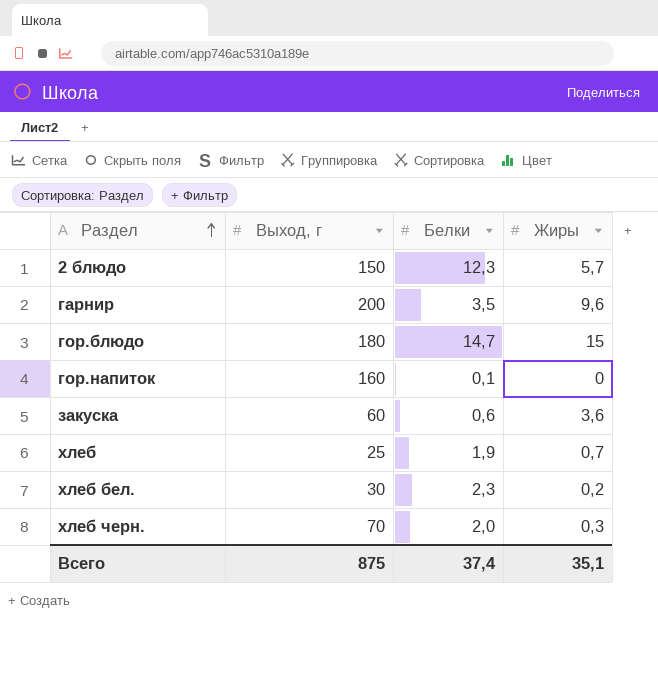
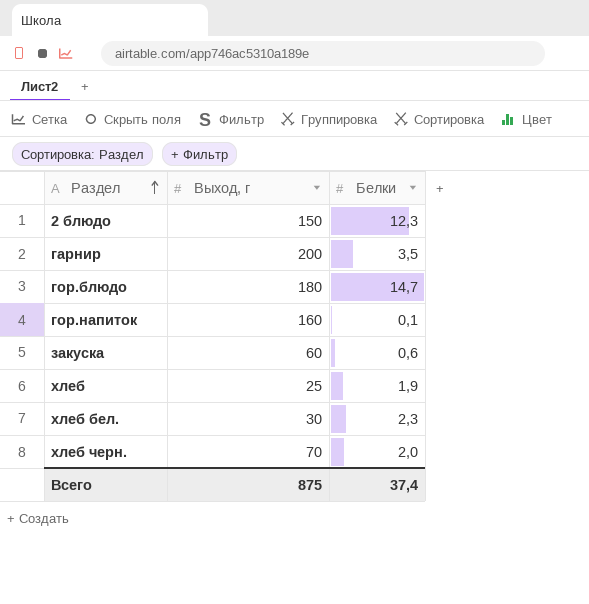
column Жиры | position: 4 -> none

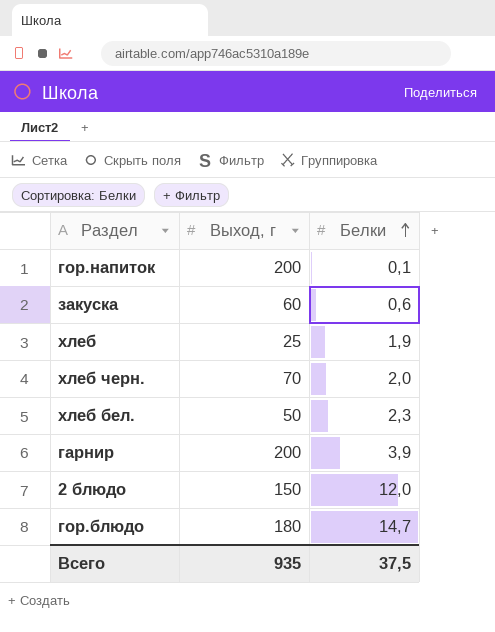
row order: Раздел ascending -> Белки ascending
гор.напиток | Выход, г: 160 -> 200
хлеб бел. | Выход, г: 30 -> 50
гарнир | Белки: 3,5 -> 3,9
2 блюдо | Белки: 12,3 -> 12,0
Всего | Выход, г: 875 -> 935
Всего | Белки: 37,4 -> 37,5

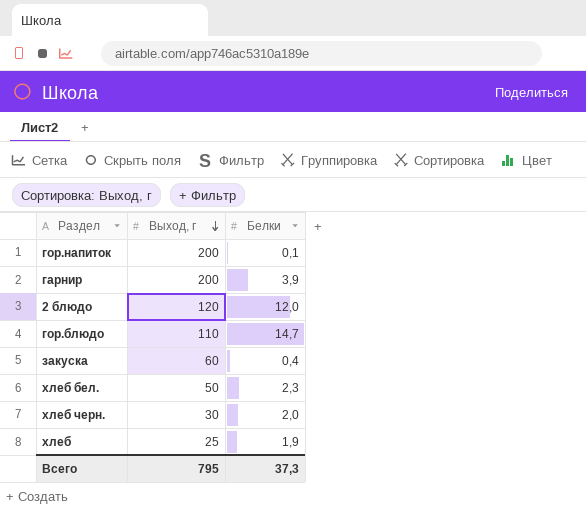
row order: Белки ascending -> Выход, г descending
2 блюдо | Выход, г: 150 -> 120
гор.блюдо | Выход, г: 180 -> 110
закуска | Белки: 0,6 -> 0,4
хлеб черн. | Выход, г: 70 -> 30
Всего | Выход, г: 935 -> 795
Всего | Белки: 37,5 -> 37,3

